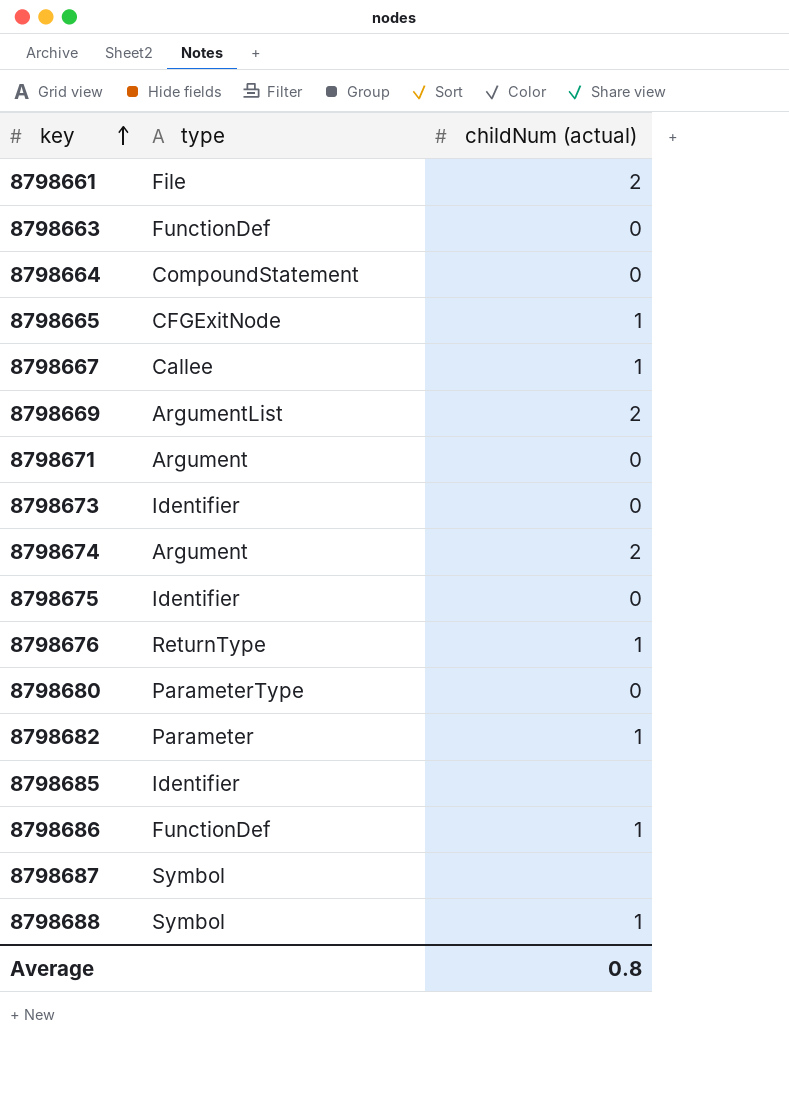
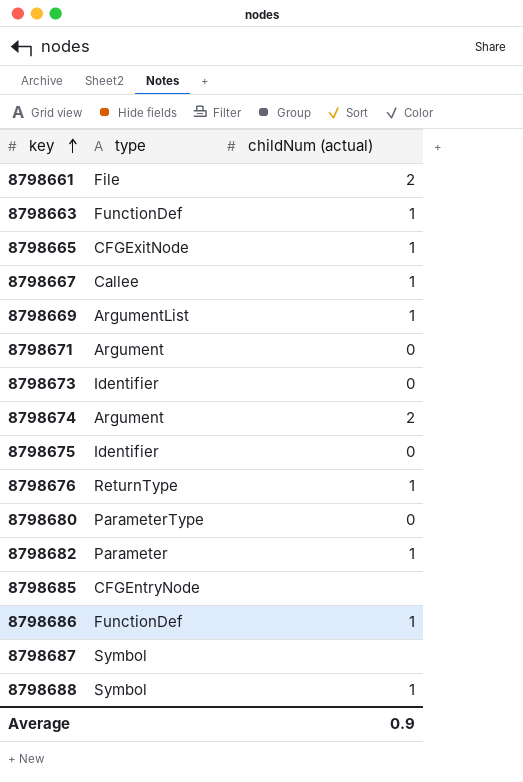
row 8798664: CompoundStatement | 0 -> none
8798663 | childNum (actual): 0 -> 1
8798669 | childNum (actual): 2 -> 1
8798685 | type: Identifier -> CFGEntryNode
Average | childNum (actual): 0.8 -> 0.9

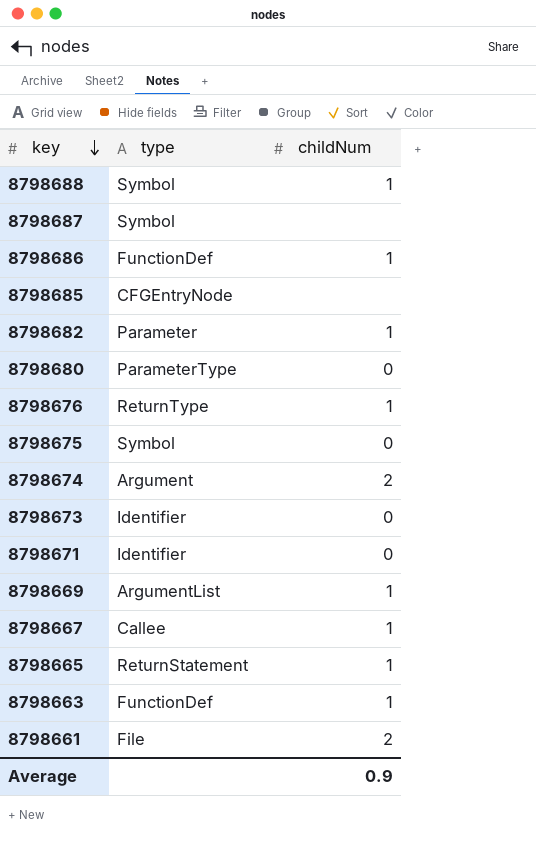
row order: key ascending -> key descending
column name: childNum (actual) -> childNum
8798675 | type: Identifier -> Symbol
8798671 | type: Argument -> Identifier
8798665 | type: CFGExitNode -> ReturnStatement

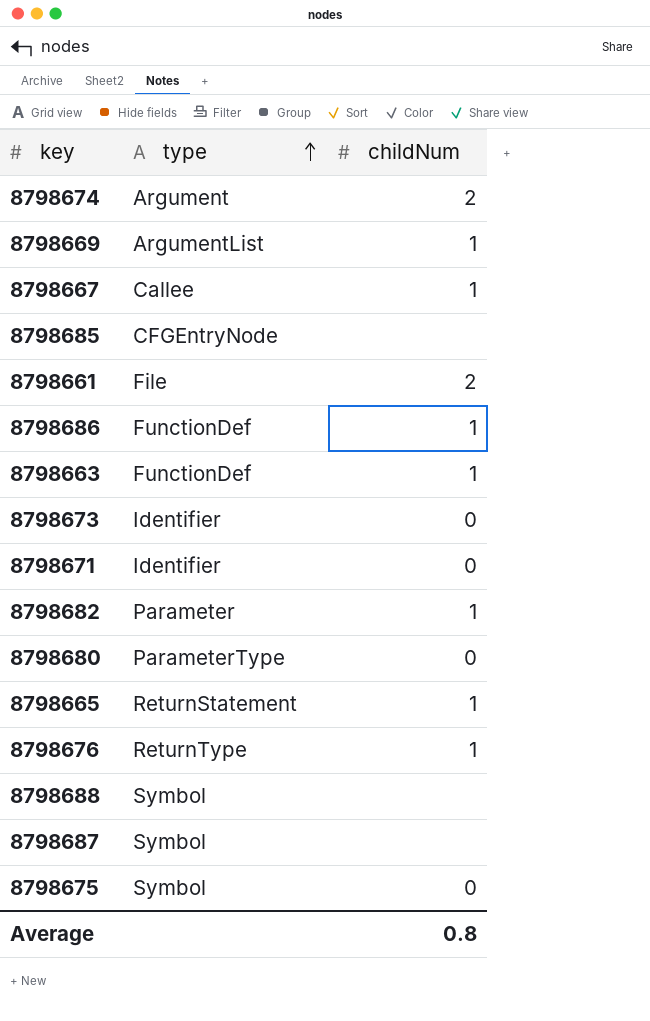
row order: key descending -> type ascending
8798688 | childNum: 1 -> none
Average | childNum: 0.9 -> 0.8

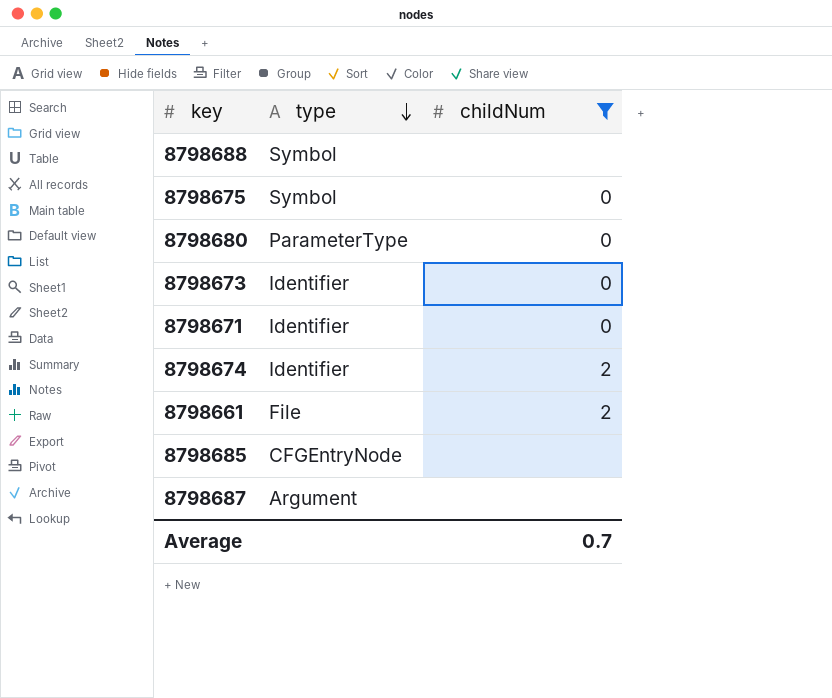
filter: none -> childNum != 1
row order: type ascending -> type descending
8798674 | type: Argument -> Identifier
8798687 | type: Symbol -> Argument
Average | childNum: 0.8 -> 0.7

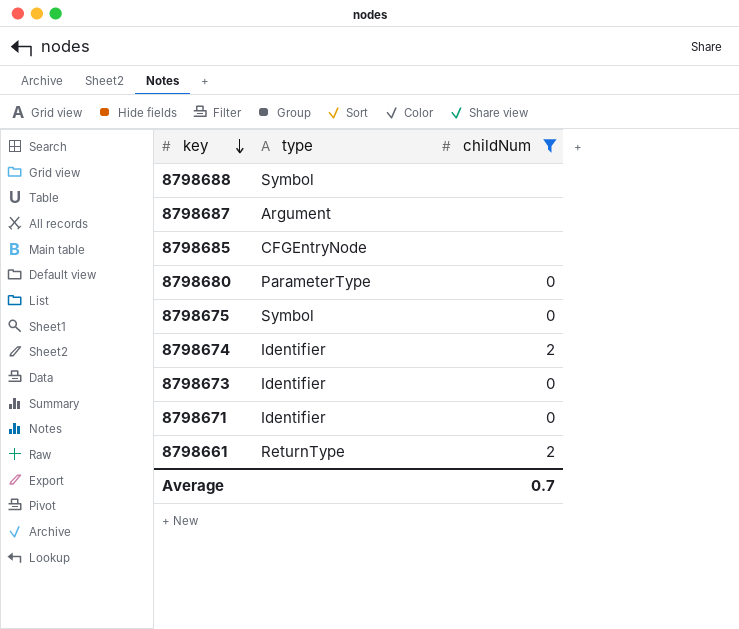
row order: type descending -> key descending
8798661 | type: File -> ReturnType

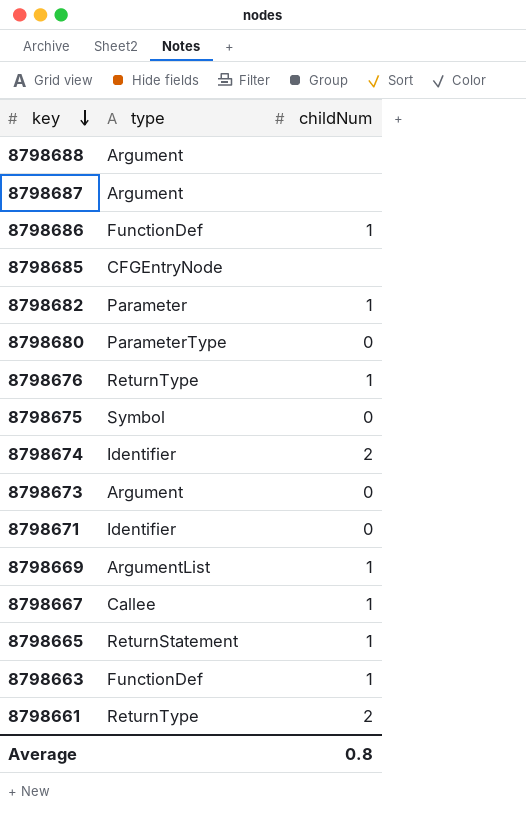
filter: childNum != 1 -> none
8798688 | type: Symbol -> Argument
8798673 | type: Identifier -> Argument
Average | childNum: 0.7 -> 0.8

